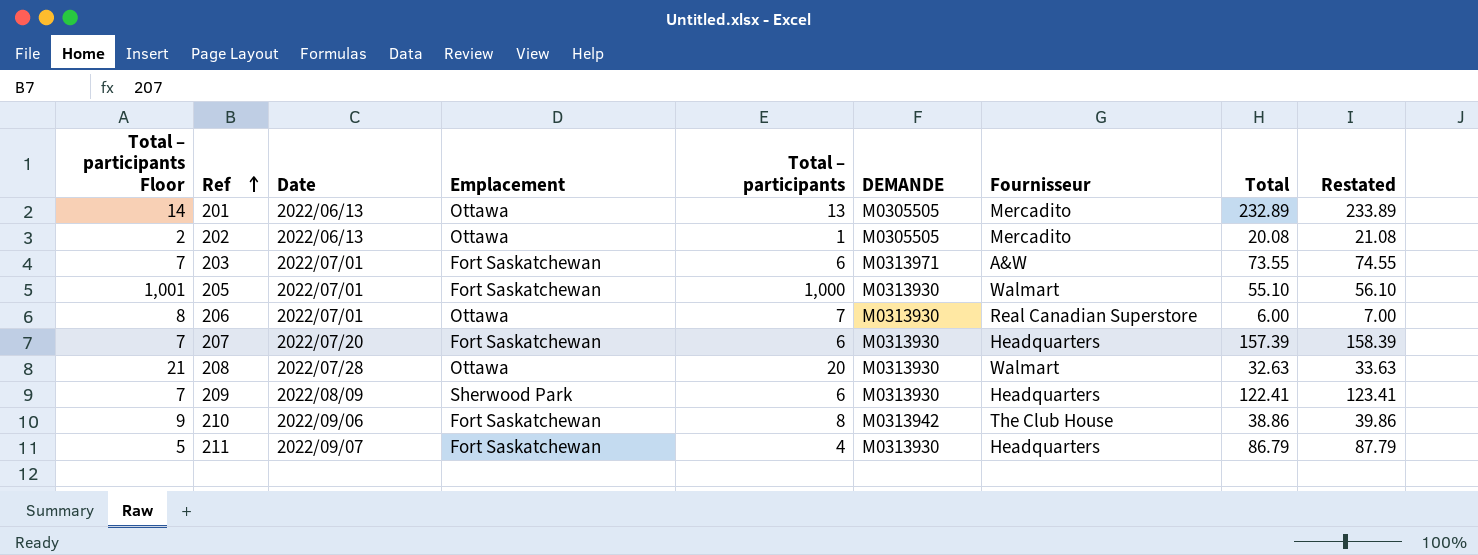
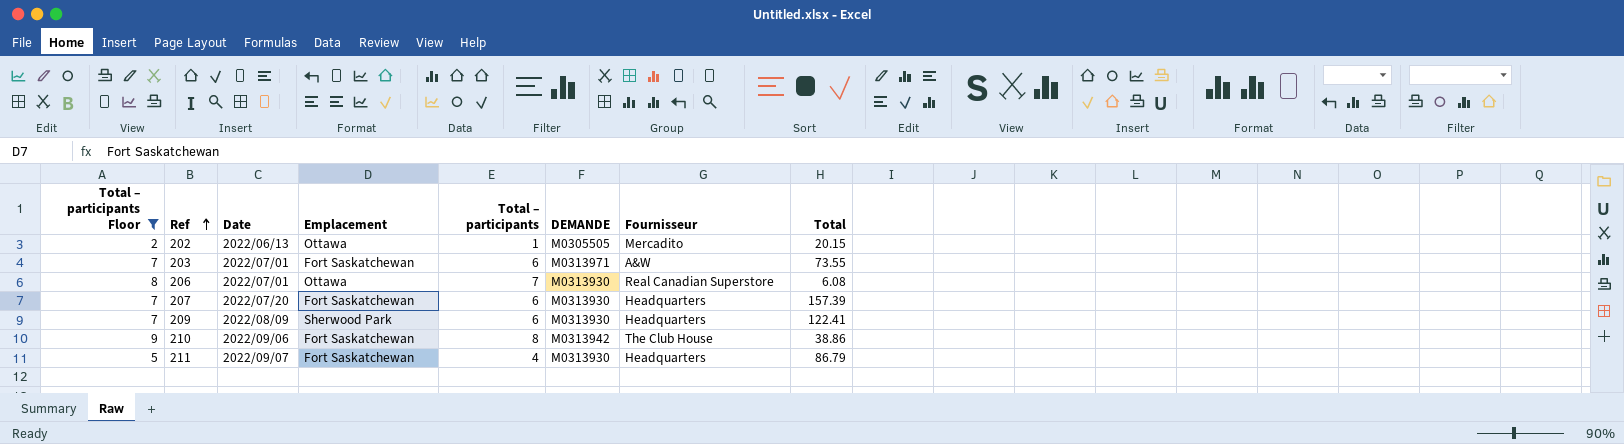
filter: none -> Total – participants Floor <= 9
column Restated | formula: [Total] + 1 -> none
202 | Total: 20.08 -> 20.15
206 | Total: 6.00 -> 6.08

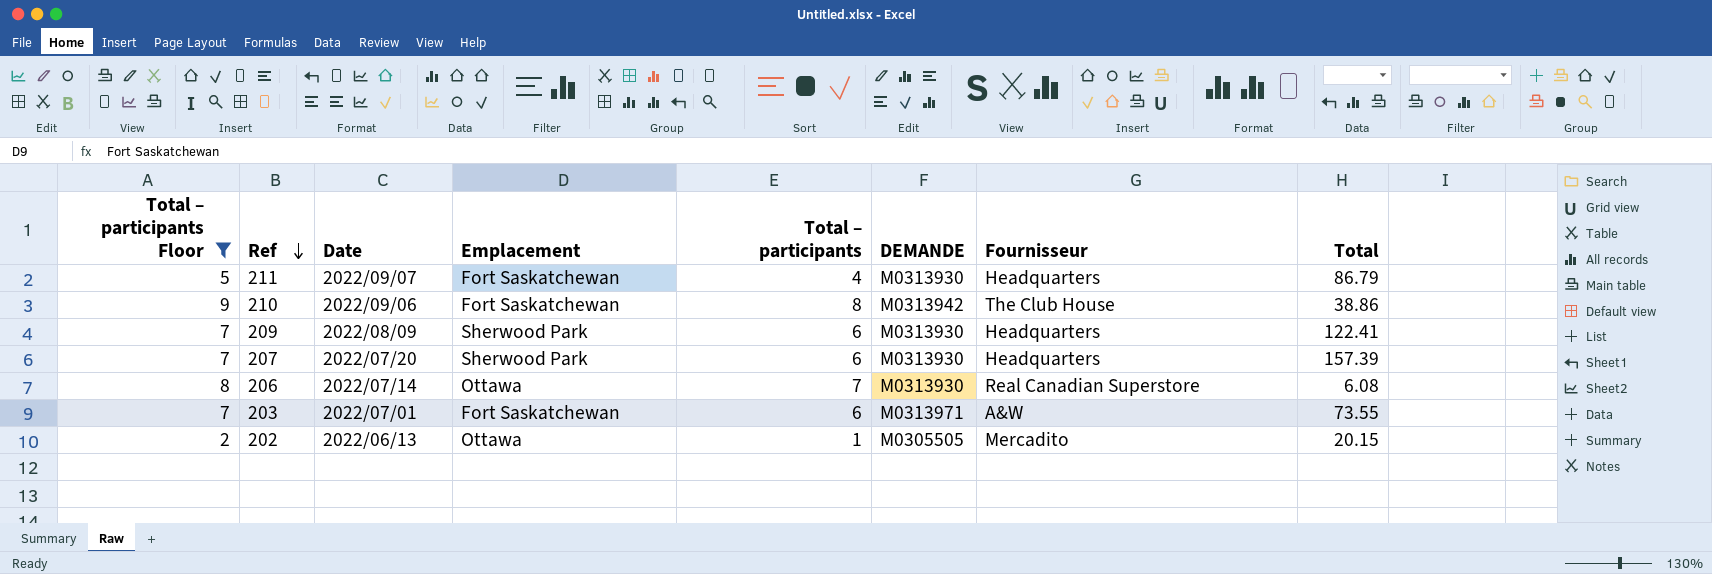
row order: Ref ascending -> Ref descending
207 | Emplacement: Fort Saskatchewan -> Sherwood Park
206 | Date: 2022/07/01 -> 2022/07/14

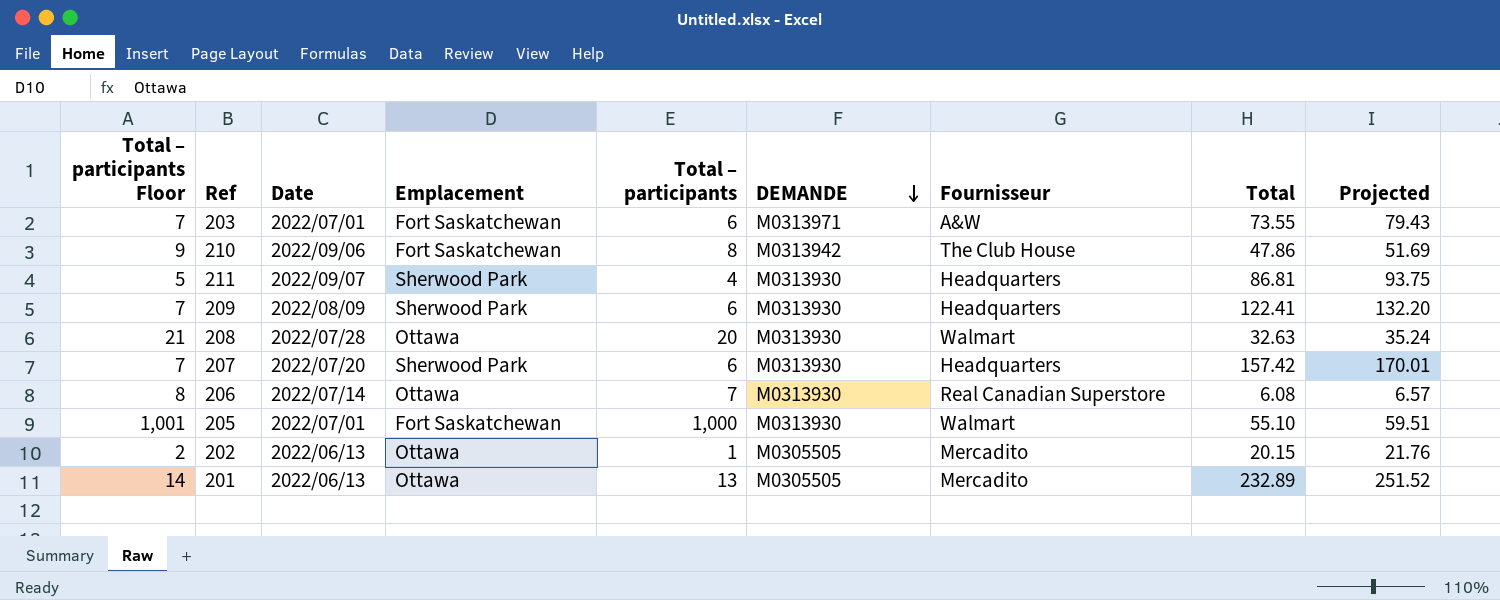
filter: Total – participants Floor <= 9 -> none
row order: Ref descending -> DEMANDE descending
column Projected | formula: none -> [Total] * 1.08
210 | Total: 38.86 -> 47.86
211 | Emplacement: Fort Saskatchewan -> Sherwood Park
211 | Total: 86.79 -> 86.81
207 | Total: 157.39 -> 157.42

